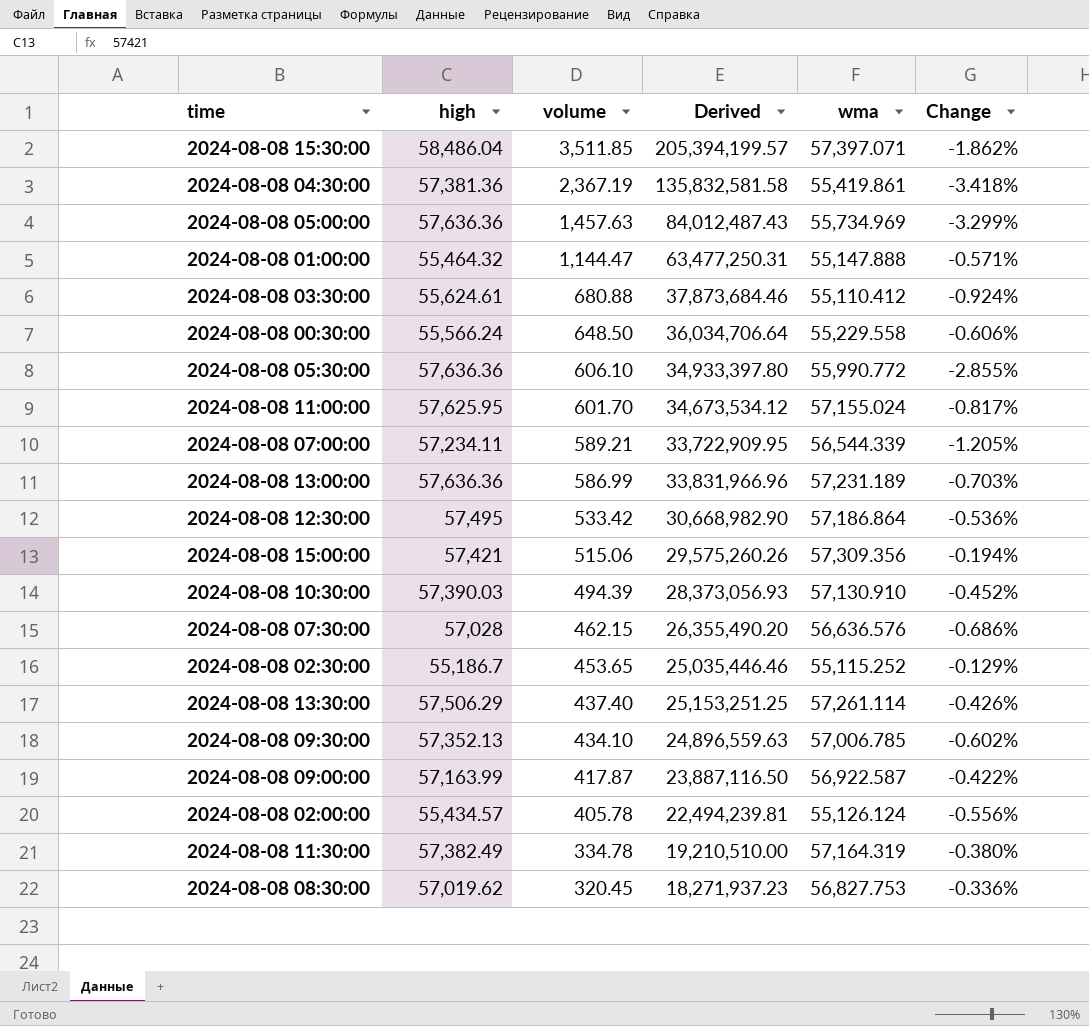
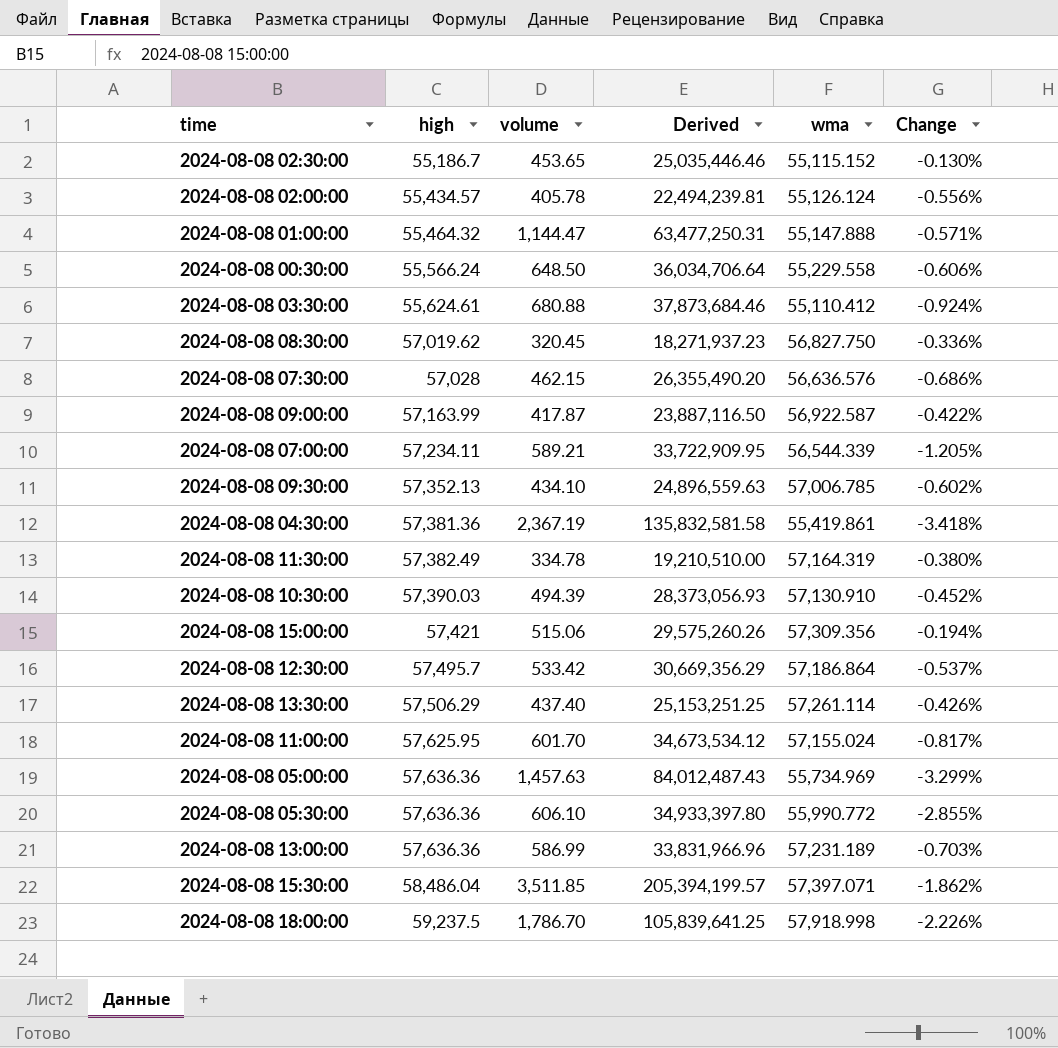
row order: volume descending -> high ascending
2024-08-08 02:30:00 | wma: 55,115.252 -> 55,115.152
2024-08-08 02:30:00 | Change: -0.129% -> -0.130%
2024-08-08 08:30:00 | wma: 56,827.753 -> 56,827.750
2024-08-08 12:30:00 | high: 57,495 -> 57,495.7
2024-08-08 12:30:00 | Derived: 30,668,982.90 -> 30,669,356.29
2024-08-08 12:30:00 | Change: -0.536% -> -0.537%
row 2024-08-08 18:00:00: none -> 59,237.5 | 1,786.70 | 105,839,641.25 | 57,918.998 | -2.226%

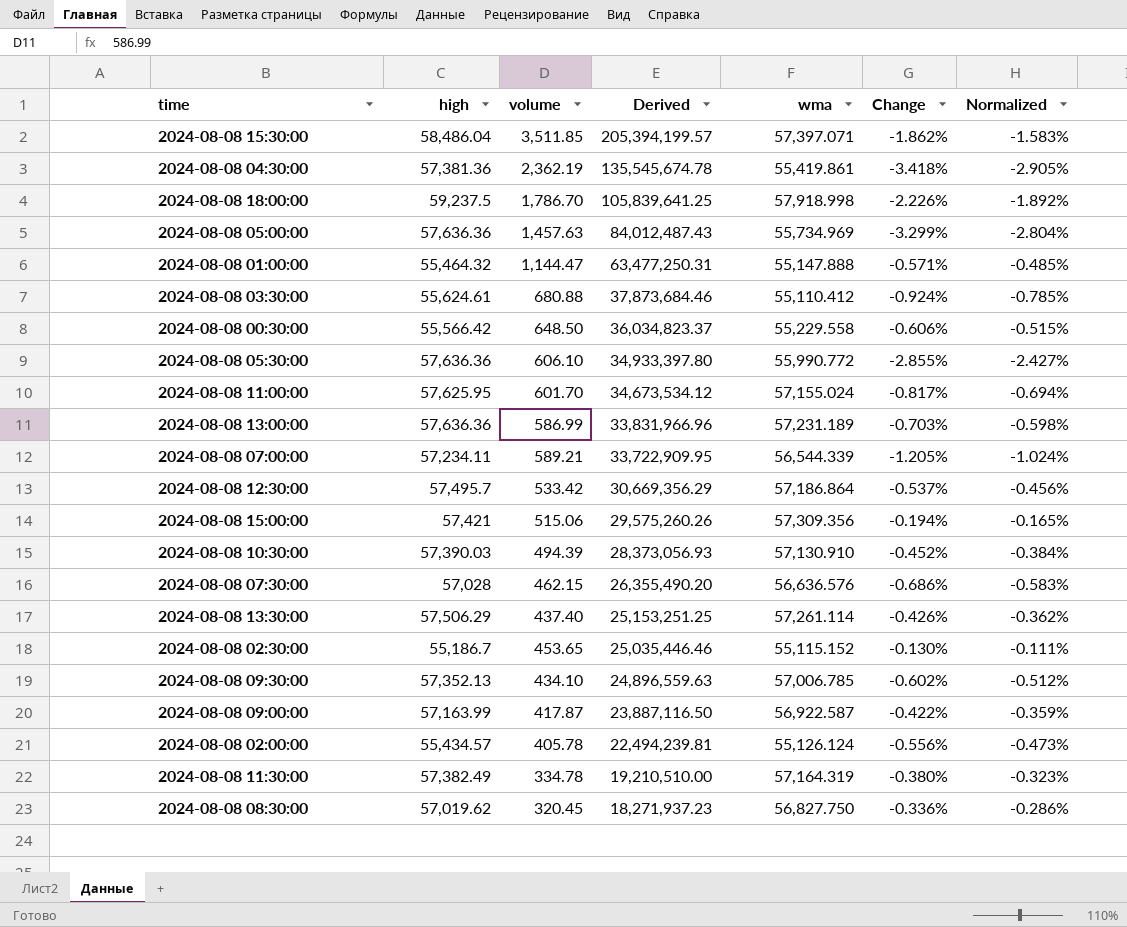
row order: high ascending -> Derived descending
column Normalized | formula: none -> [Change] * 0.85
2024-08-08 04:30:00 | volume: 2,367.19 -> 2,362.19
2024-08-08 04:30:00 | Derived: 135,832,581.58 -> 135,545,674.78
2024-08-08 00:30:00 | high: 55,566.24 -> 55,566.42
2024-08-08 00:30:00 | Derived: 36,034,706.64 -> 36,034,823.37

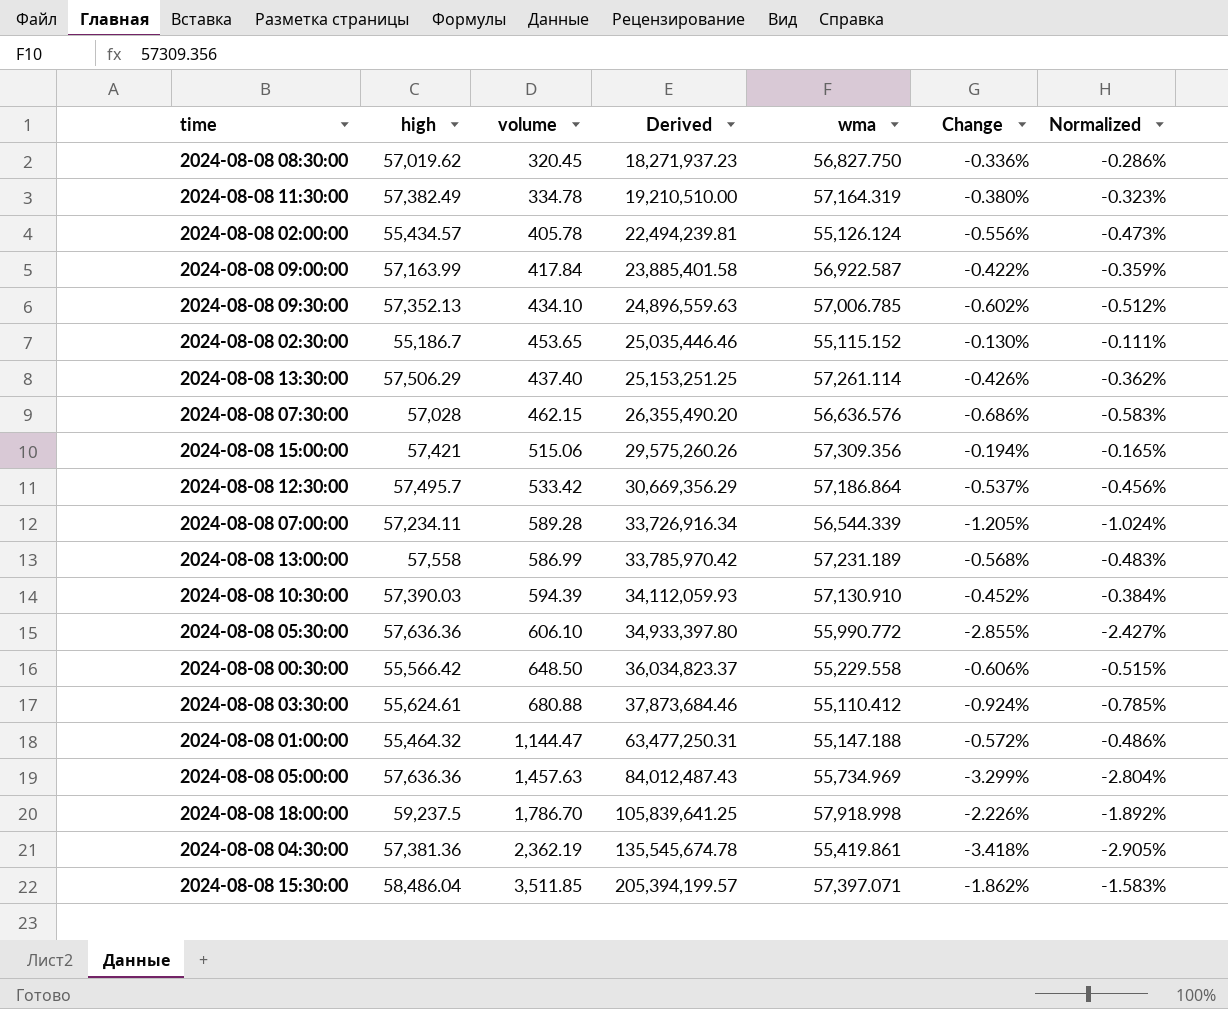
row order: Derived descending -> Derived ascending
row 2024-08-08 11:00:00: 57,625.95 | 601.70 | 34,673,534.12 | 57,155.024 | -0.817% | -0.694% -> none
2024-08-08 09:00:00 | volume: 417.87 -> 417.84
2024-08-08 09:00:00 | Derived: 23,887,116.50 -> 23,885,401.58
2024-08-08 07:00:00 | volume: 589.21 -> 589.28
2024-08-08 07:00:00 | Derived: 33,722,909.95 -> 33,726,916.34
2024-08-08 13:00:00 | high: 57,636.36 -> 57,558
2024-08-08 13:00:00 | Derived: 33,831,966.96 -> 33,785,970.42
2024-08-08 13:00:00 | Change: -0.703% -> -0.568%
2024-08-08 13:00:00 | Normalized: -0.598% -> -0.483%
2024-08-08 10:30:00 | volume: 494.39 -> 594.39
2024-08-08 10:30:00 | Derived: 28,373,056.93 -> 34,112,059.93
2024-08-08 01:00:00 | wma: 55,147.888 -> 55,147.188
2024-08-08 01:00:00 | Change: -0.571% -> -0.572%
2024-08-08 01:00:00 | Normalized: -0.485% -> -0.486%

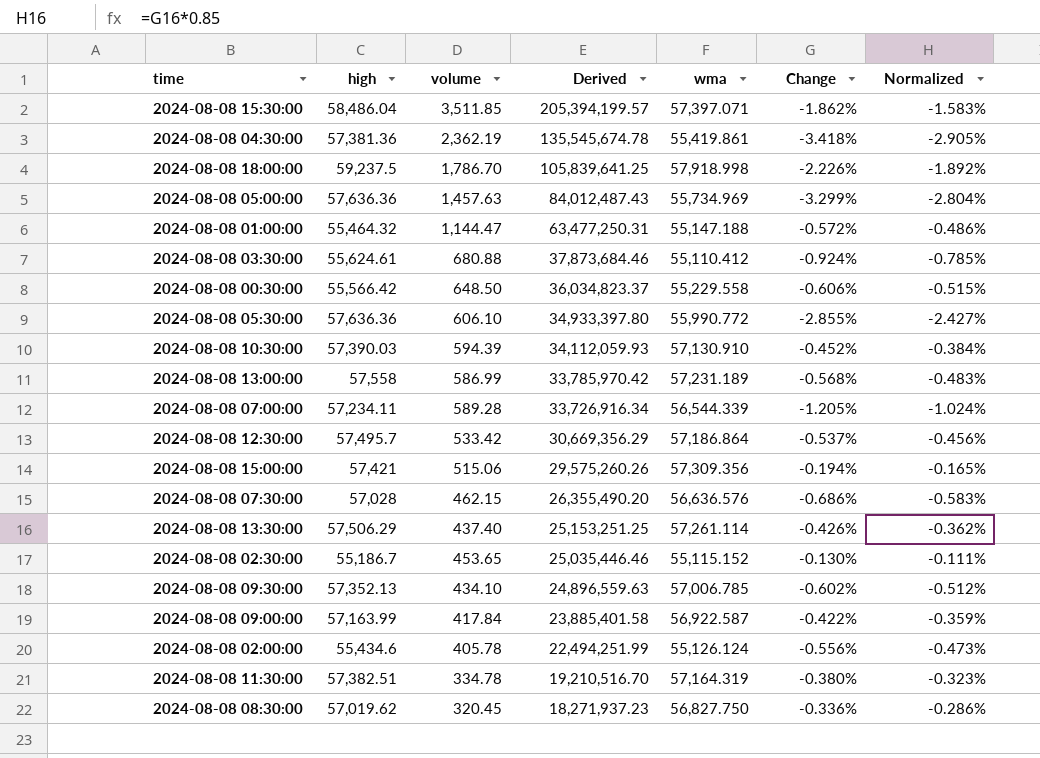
row order: Derived ascending -> Derived descending
2024-08-08 02:00:00 | high: 55,434.57 -> 55,434.6
2024-08-08 02:00:00 | Derived: 22,494,239.81 -> 22,494,251.99
2024-08-08 11:30:00 | high: 57,382.49 -> 57,382.51
2024-08-08 11:30:00 | Derived: 19,210,510.00 -> 19,210,516.70

